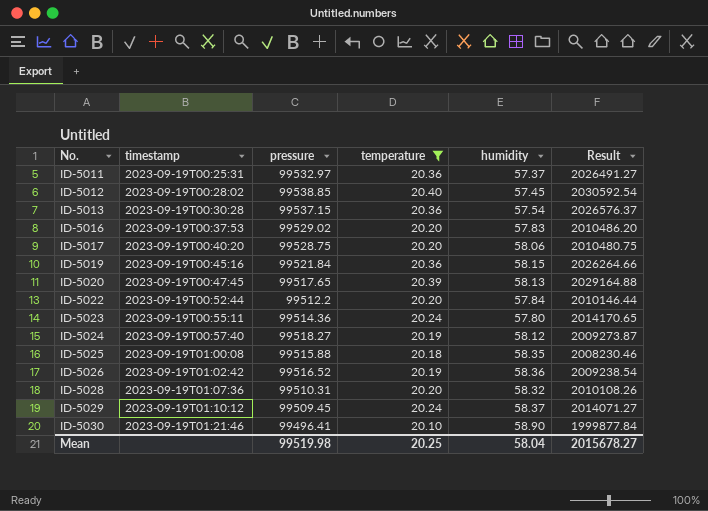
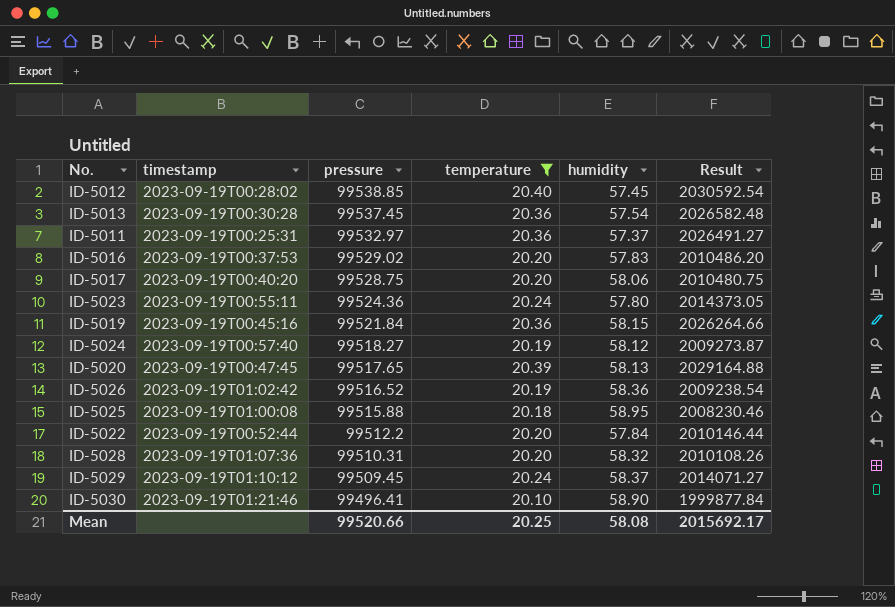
row order: No. ascending -> pressure descending
ID-5013 | pressure: 99537.15 -> 99537.45
ID-5013 | Result: 2026576.37 -> 2026582.48
ID-5023 | pressure: 99514.36 -> 99524.36
ID-5023 | Result: 2014170.65 -> 2014373.05
ID-5025 | humidity: 58.35 -> 58.95
Mean | pressure: 99519.98 -> 99520.66
Mean | humidity: 58.04 -> 58.08
Mean | Result: 2015678.27 -> 2015692.17

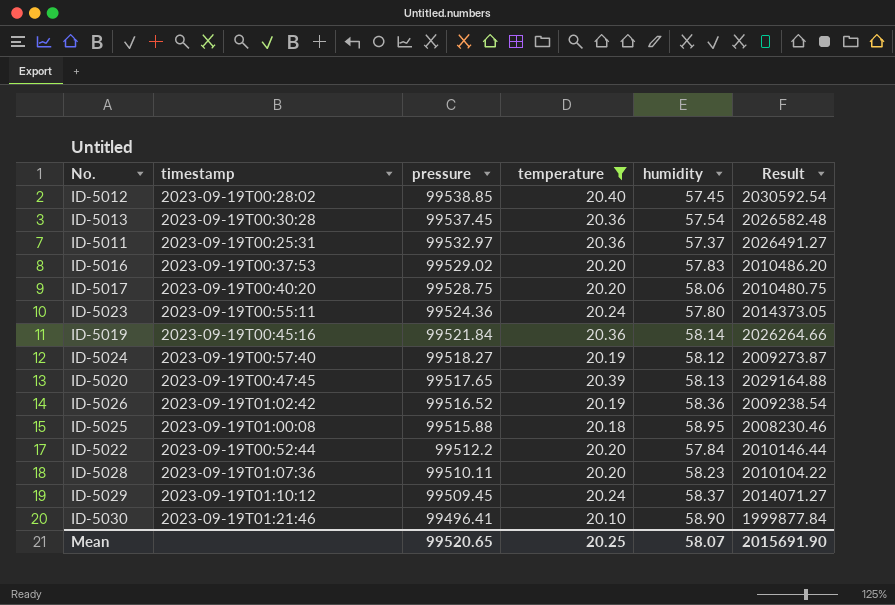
ID-5019 | humidity: 58.15 -> 58.14
ID-5028 | pressure: 99510.31 -> 99510.11
ID-5028 | humidity: 58.32 -> 58.23
ID-5028 | Result: 2010108.26 -> 2010104.22
Mean | pressure: 99520.66 -> 99520.65
Mean | humidity: 58.08 -> 58.07
Mean | Result: 2015692.17 -> 2015691.90

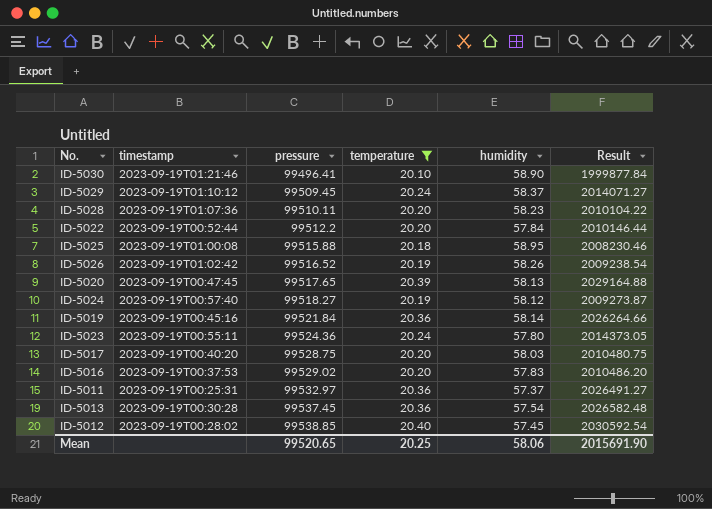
row order: pressure descending -> pressure ascending
ID-5026 | humidity: 58.36 -> 58.26
ID-5017 | humidity: 58.06 -> 58.03
Mean | humidity: 58.07 -> 58.06

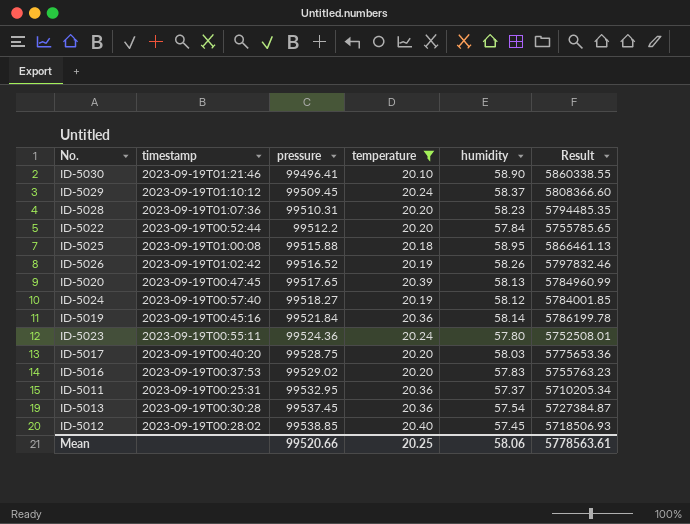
column Result | formula: [pressure] * [temperature] -> [pressure] * [humidity]
ID-5028 | pressure: 99510.11 -> 99510.31
ID-5011 | pressure: 99532.97 -> 99532.95
Mean | pressure: 99520.65 -> 99520.66
Mean | Result: 2015691.90 -> 5778563.61

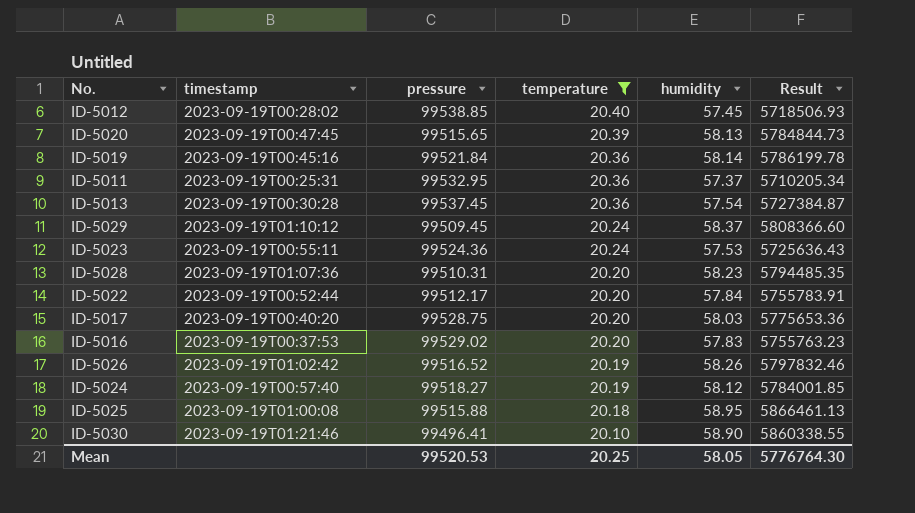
row order: pressure ascending -> temperature descending
ID-5020 | pressure: 99517.65 -> 99515.65
ID-5020 | Result: 5784960.99 -> 5784844.73
ID-5023 | humidity: 57.80 -> 57.53
ID-5023 | Result: 5752508.01 -> 5725636.43
ID-5022 | pressure: 99512.2 -> 99512.17
ID-5022 | Result: 5755785.65 -> 5755783.91
Mean | pressure: 99520.66 -> 99520.53
Mean | humidity: 58.06 -> 58.05
Mean | Result: 5778563.61 -> 5776764.30

